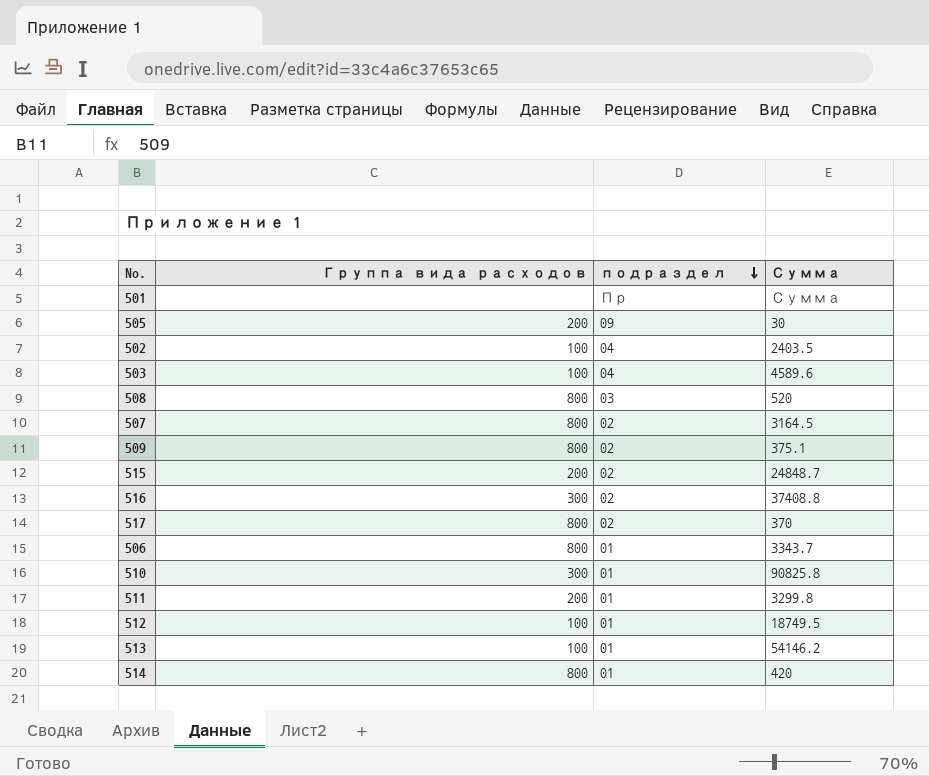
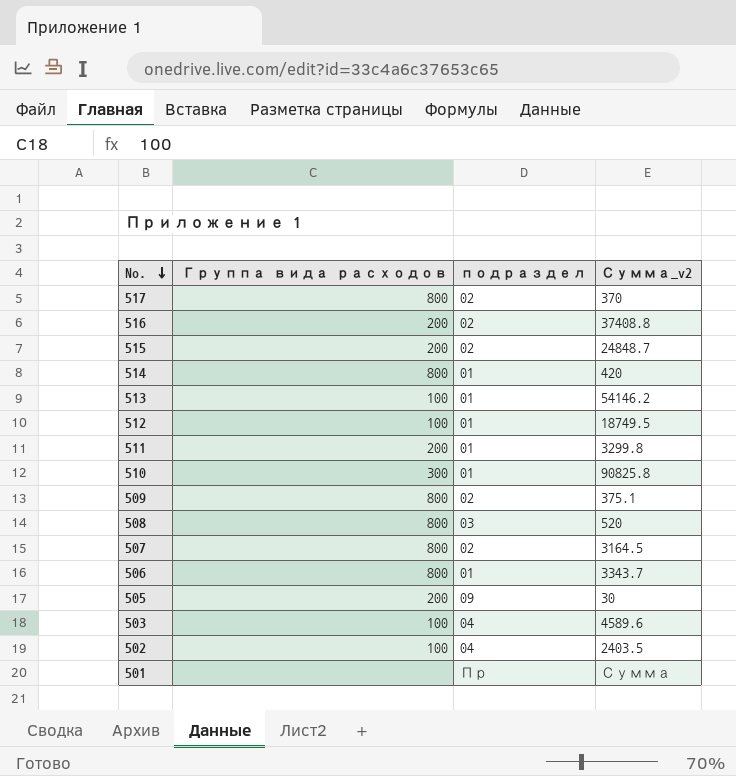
row order: подраздел descending -> No. descending
column name: Сумма -> Сумма_v2
516 | Группа вида расходов: 300 -> 200

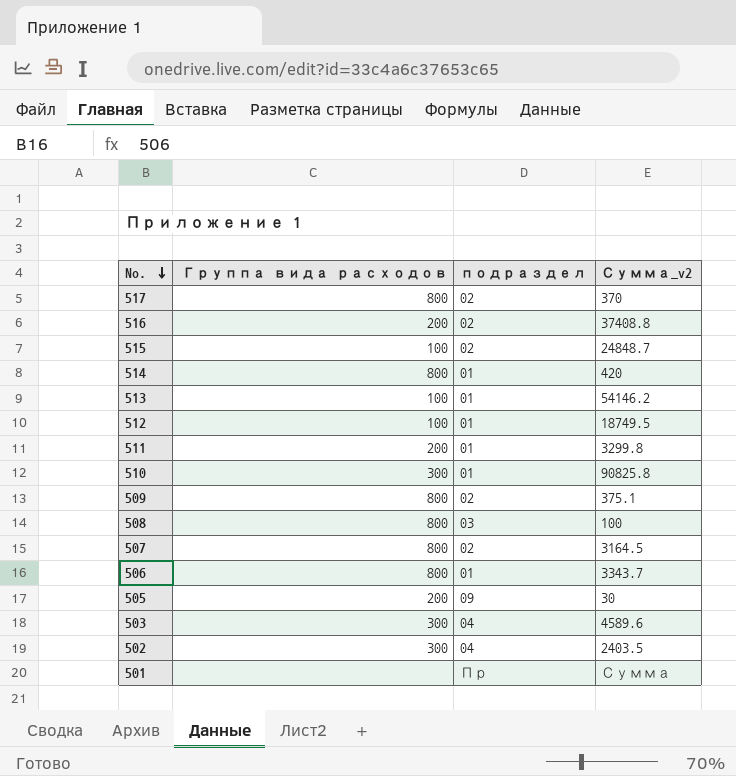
515 | Группа вида расходов: 200 -> 100
508 | Сумма_v2: 520 -> 100
503 | Группа вида расходов: 100 -> 300
502 | Группа вида расходов: 100 -> 300

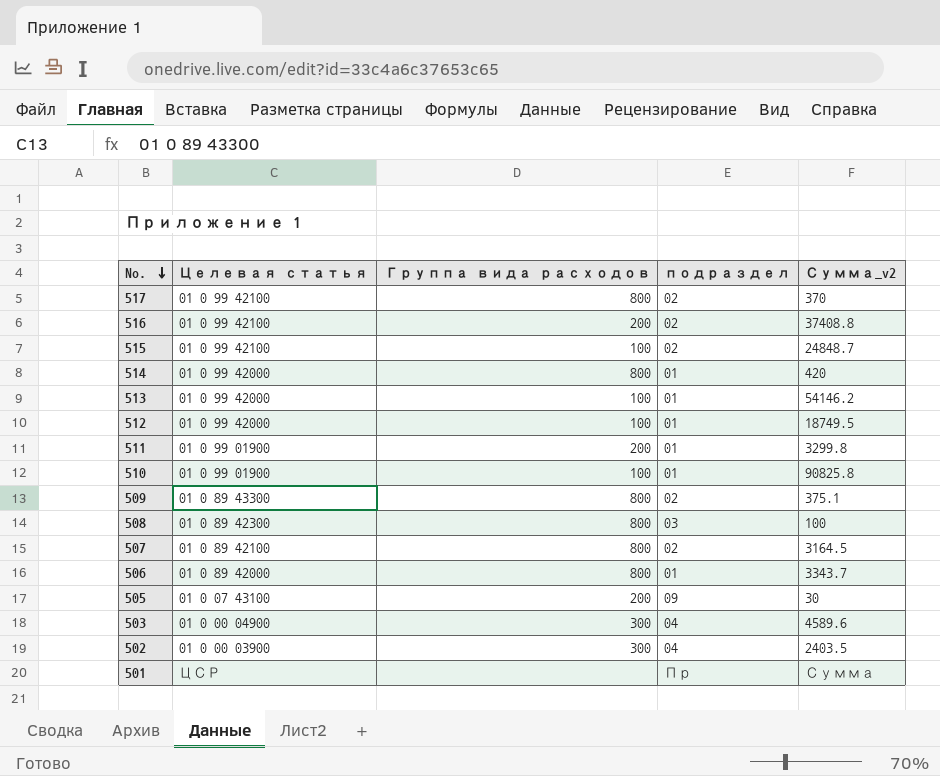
column Целевая статья | position: none -> 2
510 | Группа вида расходов: 300 -> 100

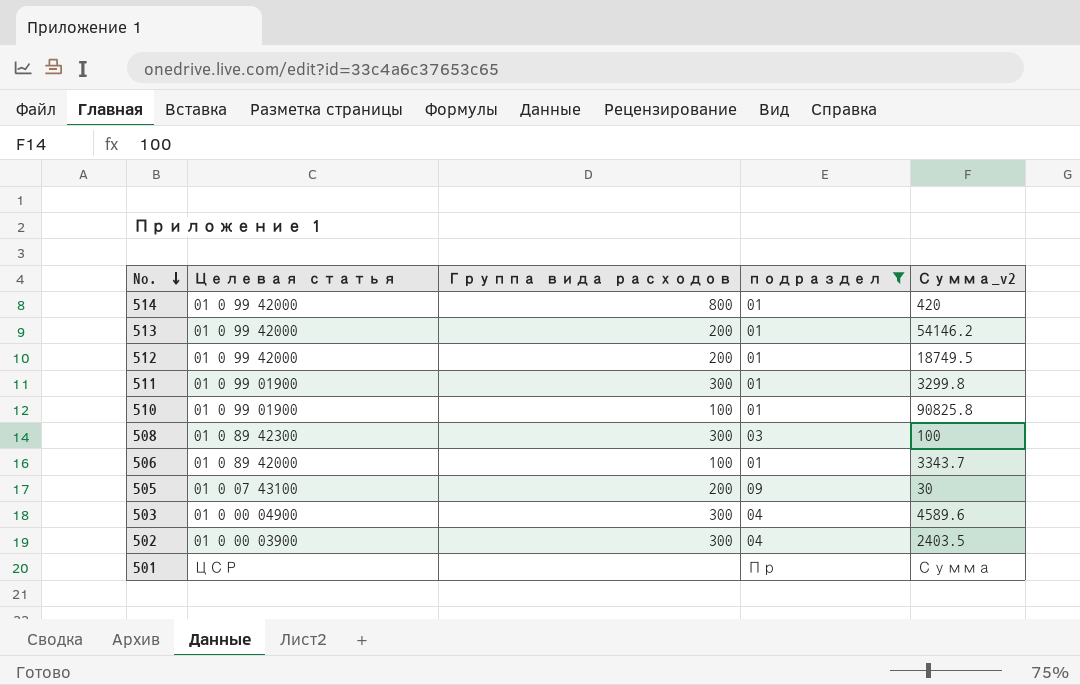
filter: none -> подраздел != 02
513 | Группа вида расходов: 100 -> 200
512 | Группа вида расходов: 100 -> 200
511 | Группа вида расходов: 200 -> 300
508 | Группа вида расходов: 800 -> 300
506 | Группа вида расходов: 800 -> 100

